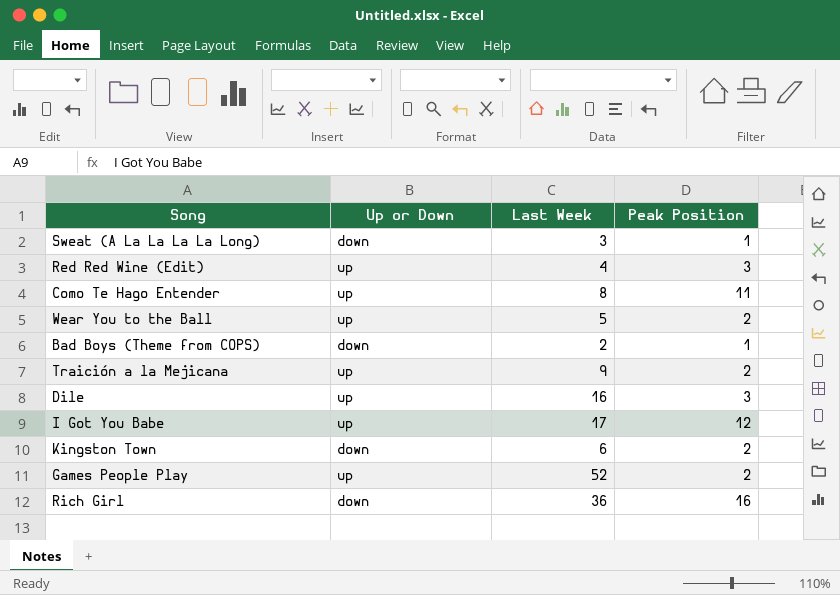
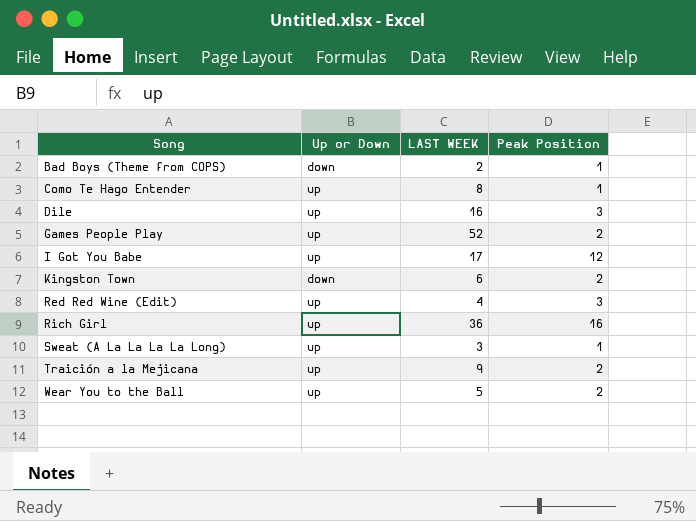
row order: none -> Song ascending
column name: Last Week -> LAST WEEK
Como Te Hago Entender | Peak Position: 11 -> 1
Rich Girl | Up or Down: down -> up
Sweat (A La La La La Long) | Up or Down: down -> up

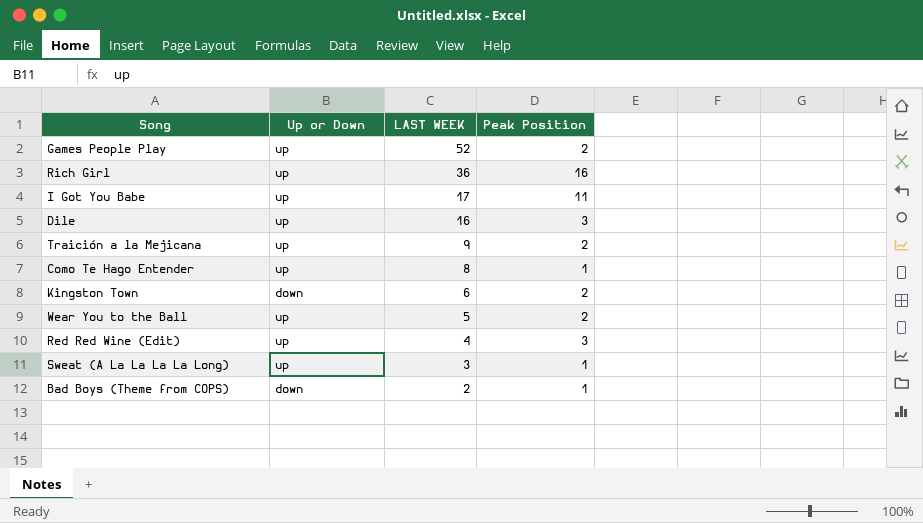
row order: Song ascending -> LAST WEEK descending
I Got You Babe | Peak Position: 12 -> 11

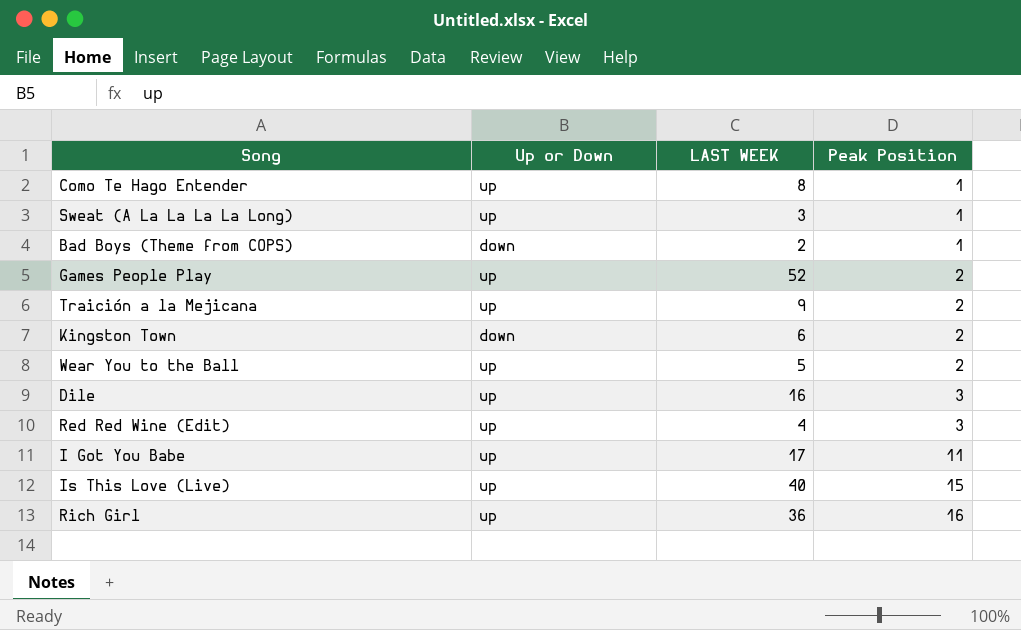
row order: LAST WEEK descending -> Peak Position ascending
row Is This Love (Live): none -> up | 40 | 15

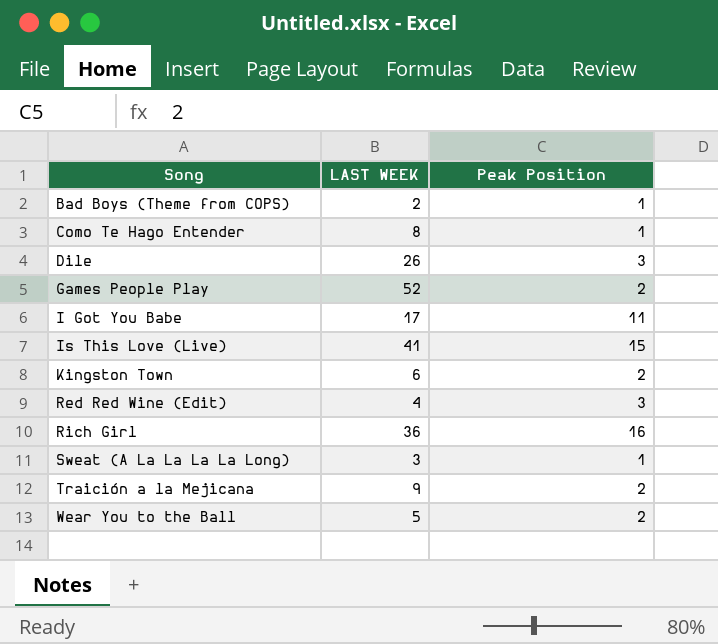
row order: Peak Position ascending -> Song ascending
column Up or Down | position: 2 -> none
Dile | LAST WEEK: 16 -> 26
Is This Love (Live) | LAST WEEK: 40 -> 41

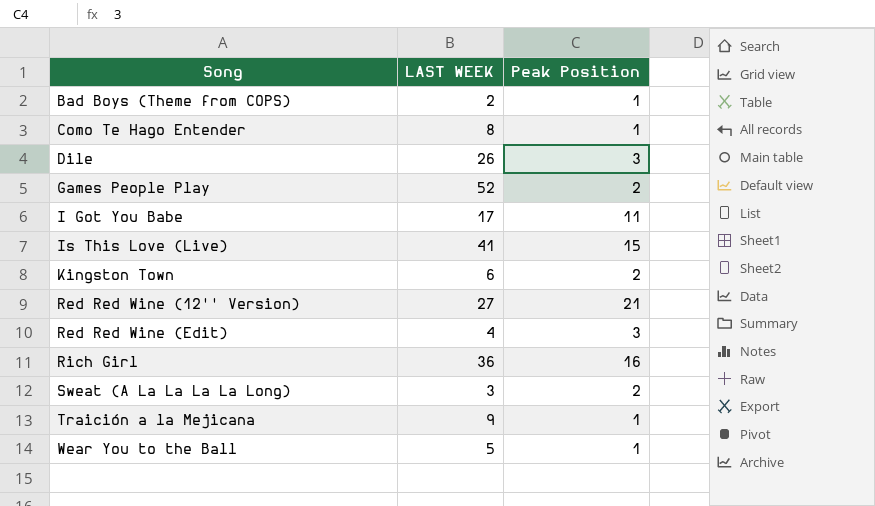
row Red Red Wine (12'' Version): none -> 27 | 21
Sweat (A La La La La Long) | Peak Position: 1 -> 2
Traición a la Mejicana | Peak Position: 2 -> 1
Wear You to the Ball | Peak Position: 2 -> 1

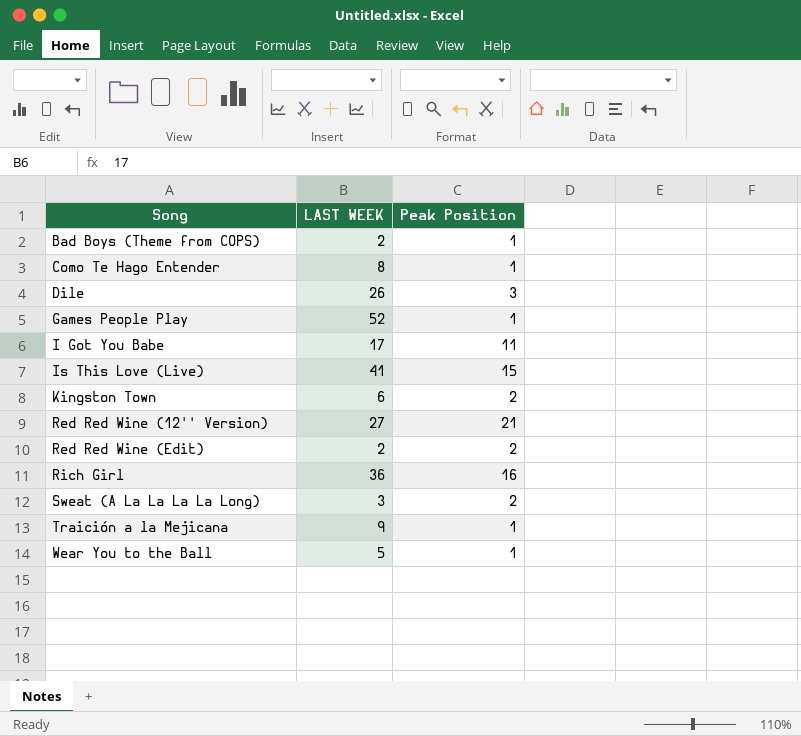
Games People Play | Peak Position: 2 -> 1
Red Red Wine (Edit) | LAST WEEK: 4 -> 2
Red Red Wine (Edit) | Peak Position: 3 -> 2

